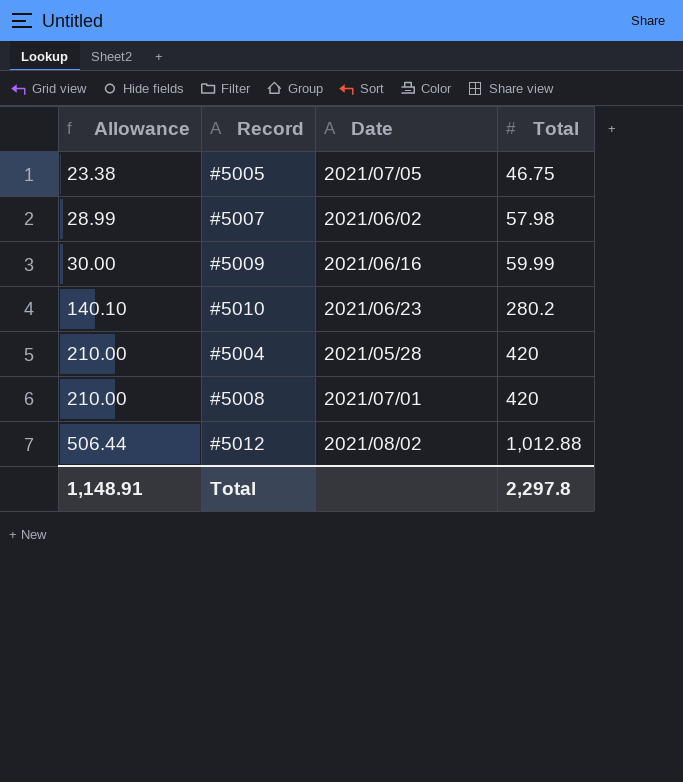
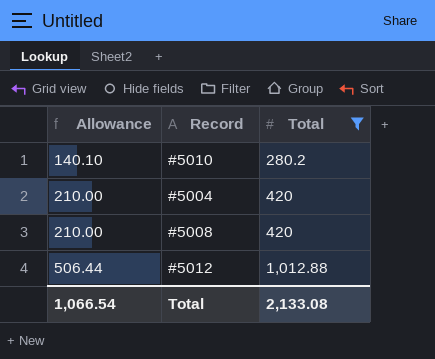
filter: none -> Total >= 280.2
column Date | position: 3 -> none
Total | Allowance: 1,148.91 -> 1,066.54
Total | Total: 2,297.8 -> 2,133.08

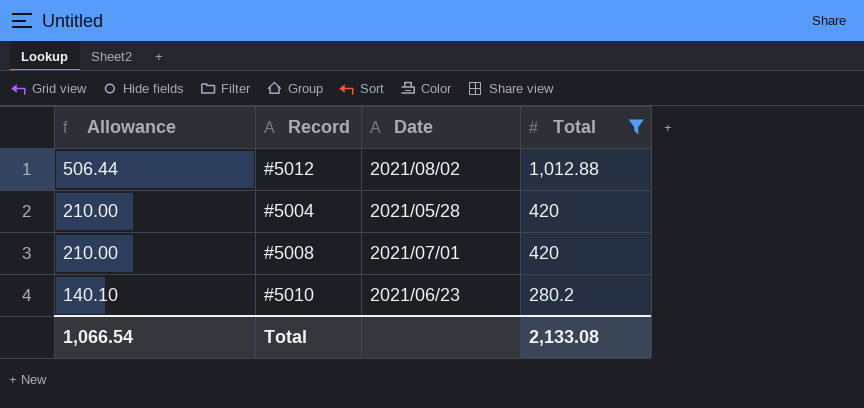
row order: Allowance ascending -> Allowance descending
column Date | position: none -> 3

